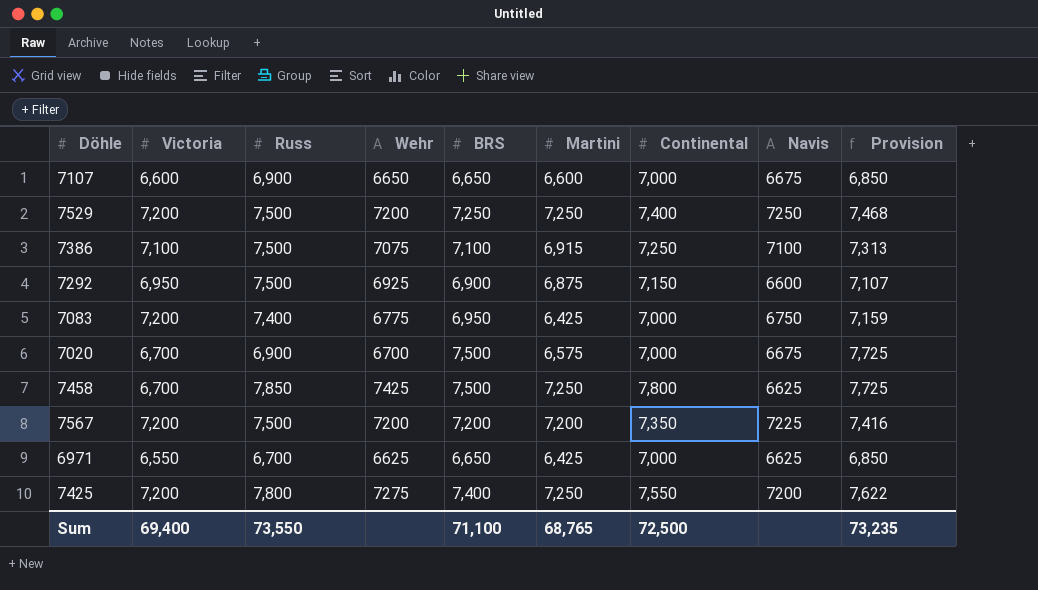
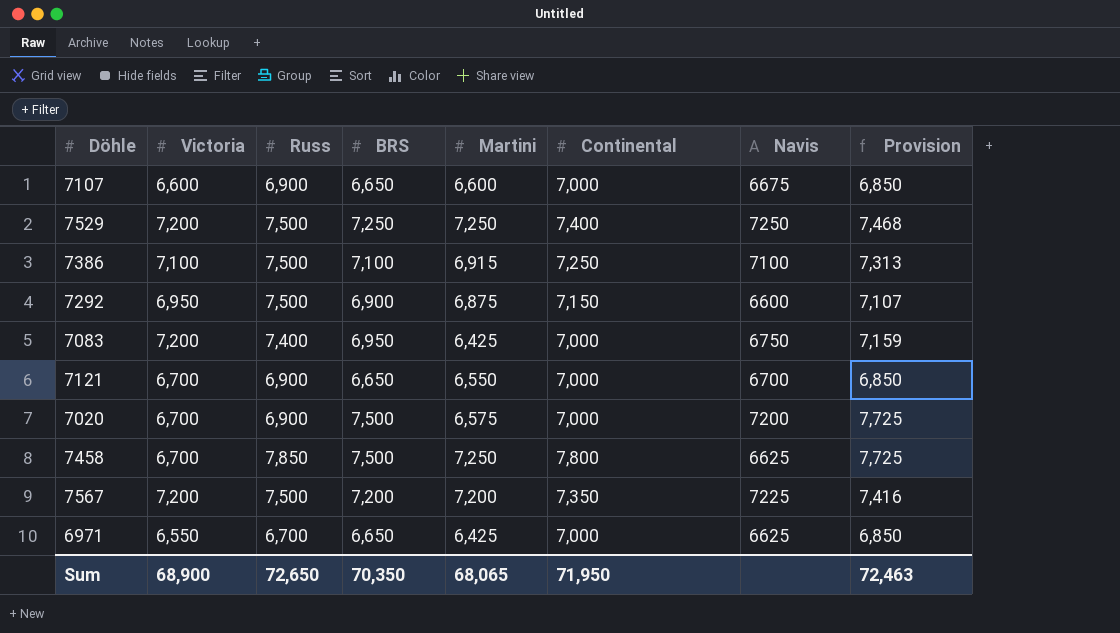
column Wehr | position: 4 -> none
row 7425: 7,200 | 7,800 | 7275 | 7,400 | 7,250 | 7,550 | 7200 | 7,622 -> none
row 7121: none -> 6,700 | 6,900 | 6,650 | 6,550 | 7,000 | 6700 | 6,850
7020 | Navis: 6675 -> 7200
Sum | Victoria: 69,400 -> 68,900
Sum | Russ: 73,550 -> 72,650
Sum | BRS: 71,100 -> 70,350
Sum | Martini: 68,765 -> 68,065
Sum | Continental: 72,500 -> 71,950
Sum | Provision: 73,235 -> 72,463

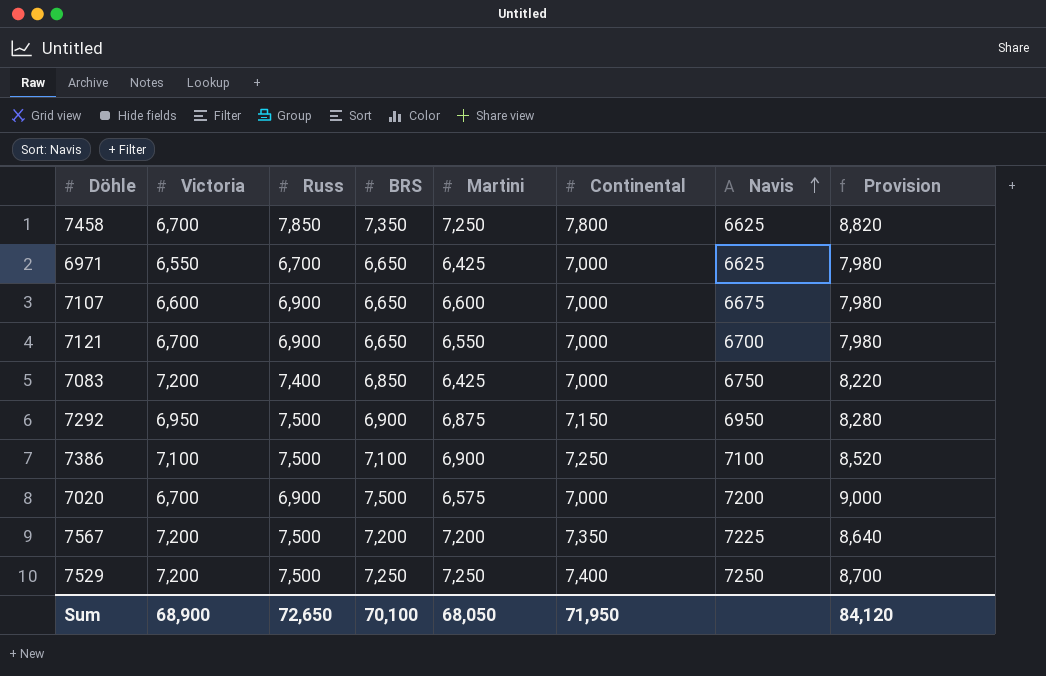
row order: none -> Navis ascending
column Provision | formula: [BRS] * 1.03 -> [BRS] * 1.2
7458 | BRS: 7,500 -> 7,350
7083 | BRS: 6,950 -> 6,850
7292 | Navis: 6600 -> 6950
7386 | Martini: 6,915 -> 6,900
Sum | BRS: 70,350 -> 70,100
Sum | Martini: 68,065 -> 68,050
Sum | Provision: 72,463 -> 84,120

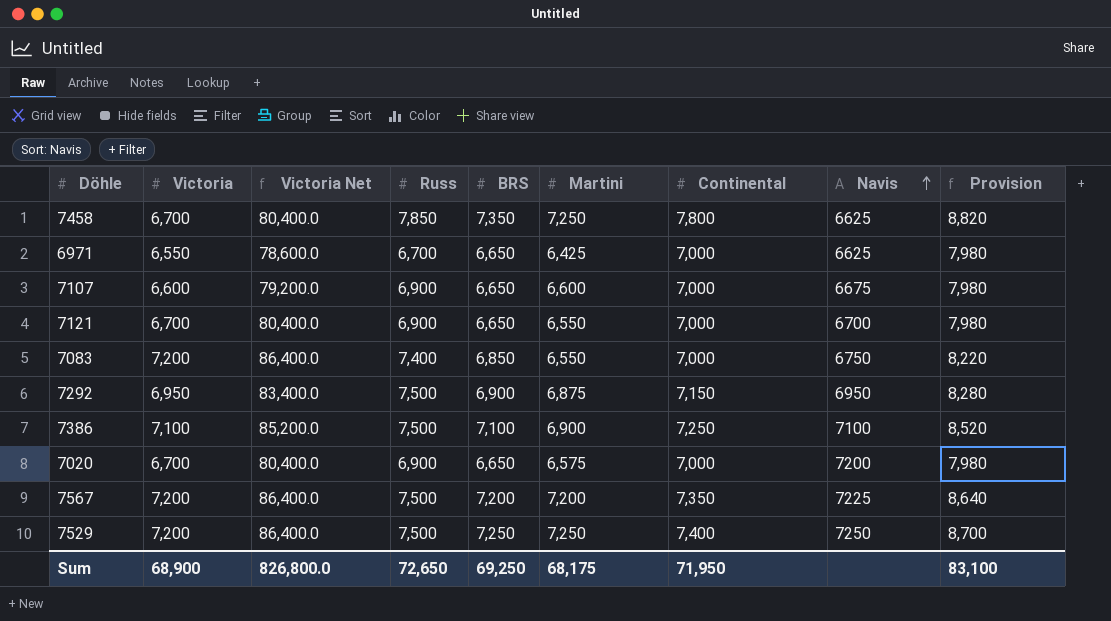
column Victoria Net | formula: none -> [Victoria] * 12
7083 | Martini: 6,425 -> 6,550
7020 | BRS: 7,500 -> 6,650
7020 | Provision: 9,000 -> 7,980
Sum | BRS: 70,100 -> 69,250
Sum | Martini: 68,050 -> 68,175
Sum | Provision: 84,120 -> 83,100

